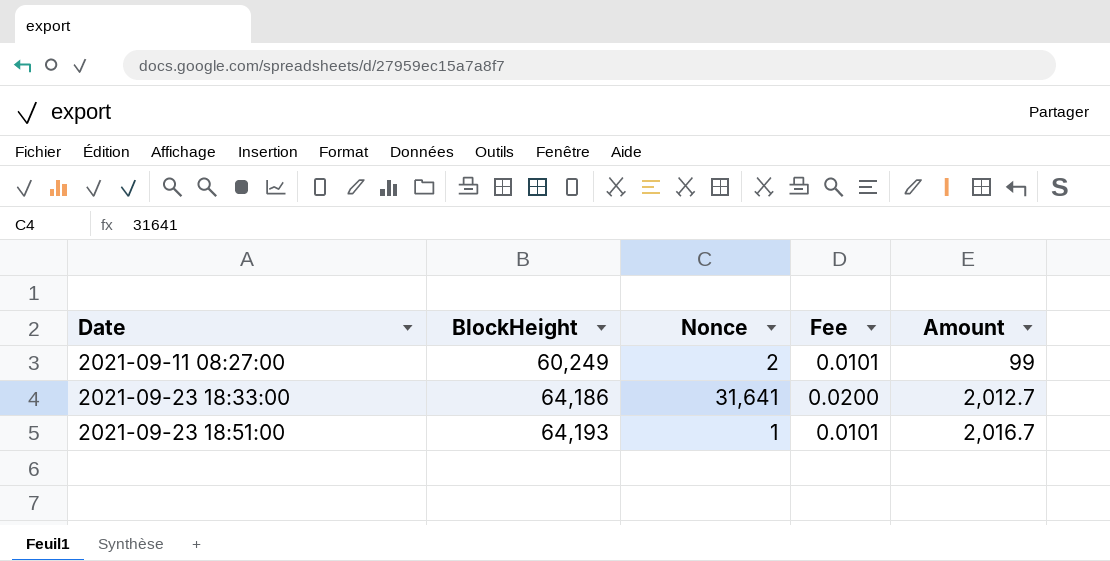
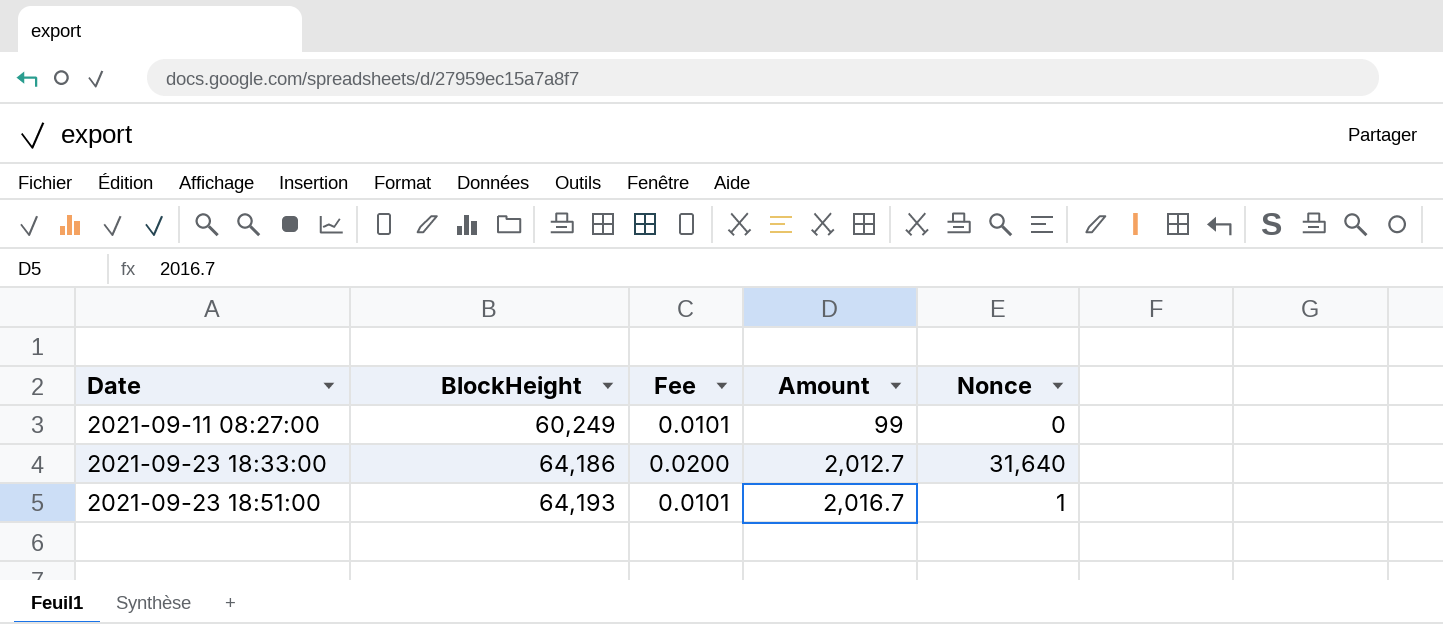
column Nonce | position: 3 -> 5
2021-09-11 08:27:00 | Nonce: 2 -> 0
2021-09-23 18:33:00 | Nonce: 31,641 -> 31,640

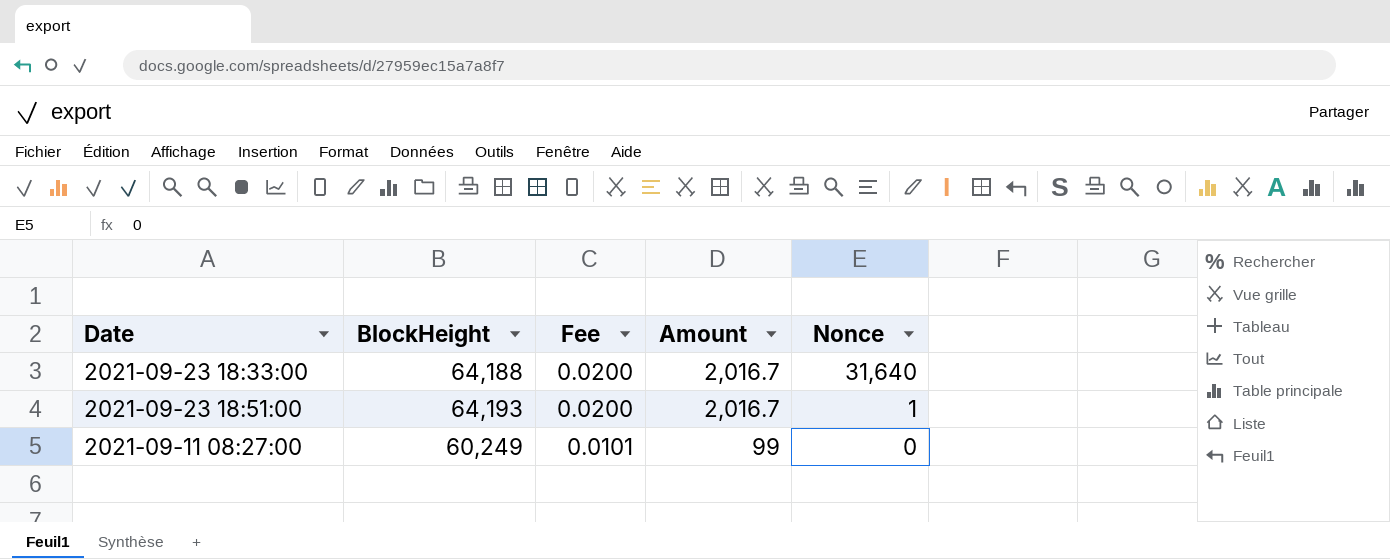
row order: Date ascending -> Fee descending
2021-09-23 18:33:00 | BlockHeight: 64,186 -> 64,188
2021-09-23 18:33:00 | Amount: 2,012.7 -> 2,016.7
2021-09-23 18:51:00 | Fee: 0.0101 -> 0.0200

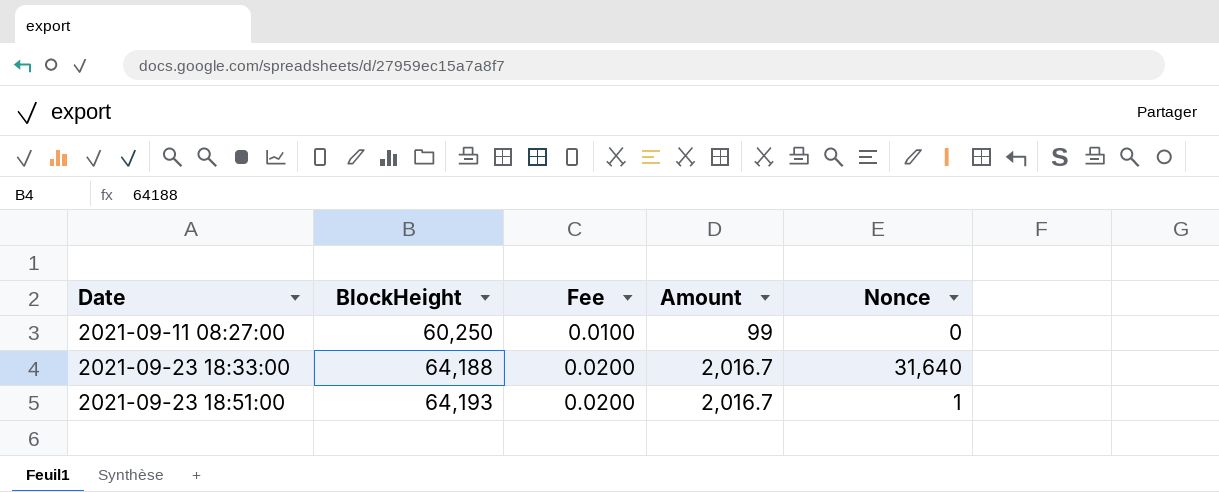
row order: Fee descending -> Date ascending
2021-09-11 08:27:00 | BlockHeight: 60,249 -> 60,250
2021-09-11 08:27:00 | Fee: 0.0101 -> 0.0100

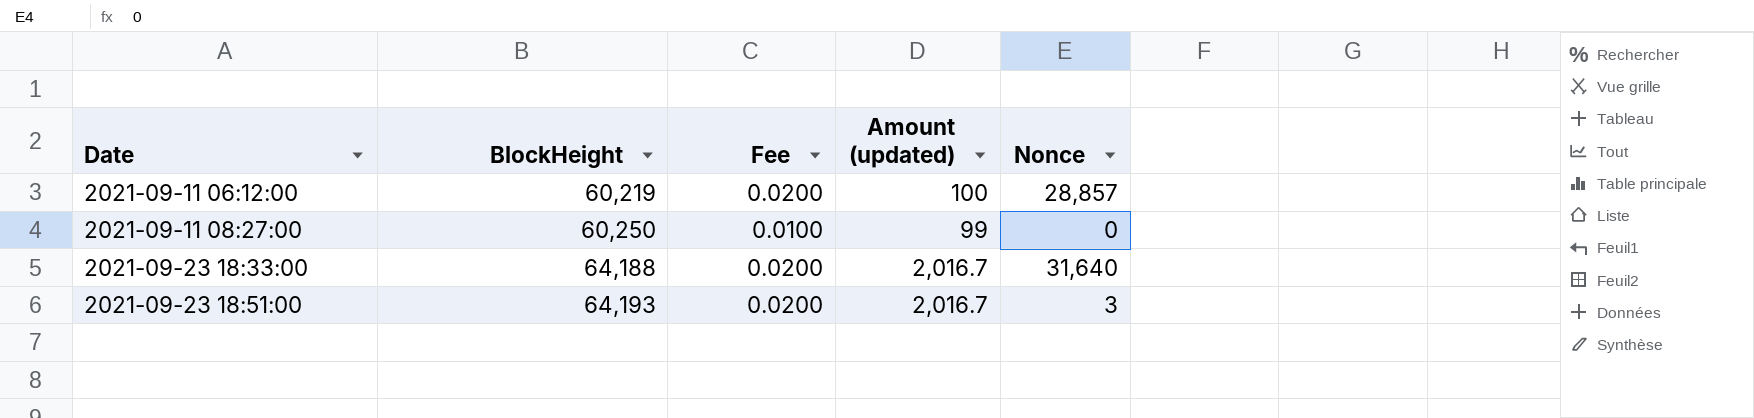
column name: Amount -> Amount (updated)
row 2021-09-11 06:12:00: none -> 60,219 | 0.0200 | 100 | 28,857
2021-09-23 18:51:00 | Nonce: 1 -> 3

